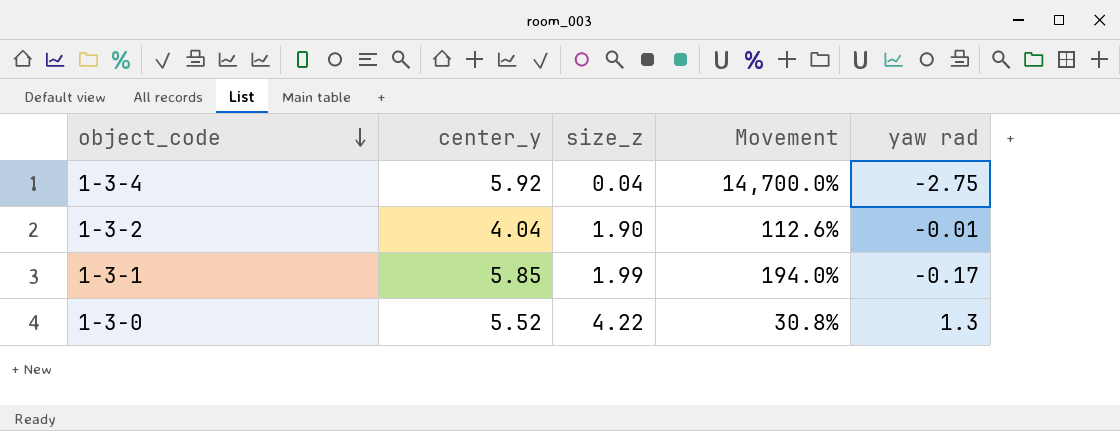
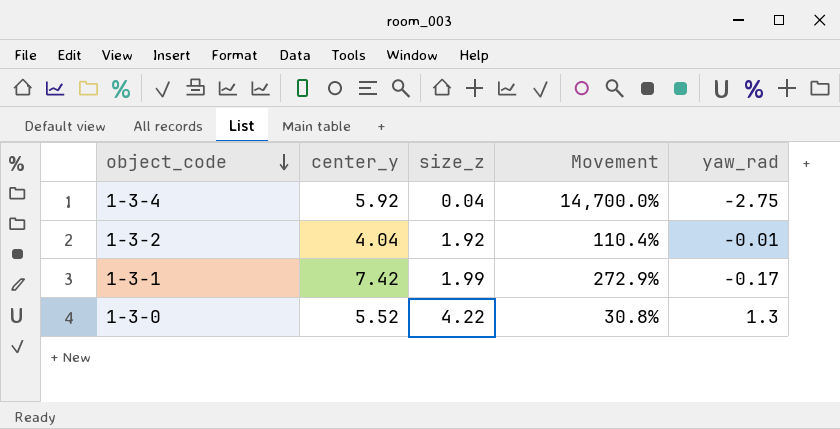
column name: yaw rad -> yaw_rad
1-3-2 | size_z: 1.90 -> 1.92
1-3-2 | Movement: 112.6% -> 110.4%
1-3-1 | center_y: 5.85 -> 7.42
1-3-1 | Movement: 194.0% -> 272.9%

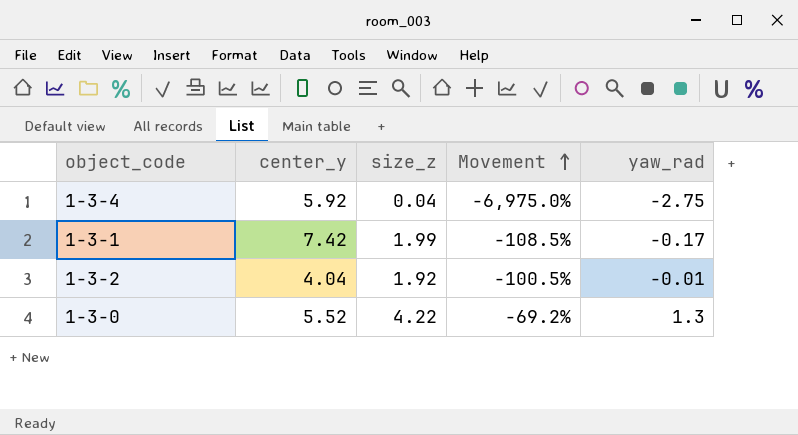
row order: object_code descending -> Movement ascending
column Movement | formula: ([center_y] - [size_z]) / [size_z] -> ([yaw_rad] - [size_z]) / [size_z]

